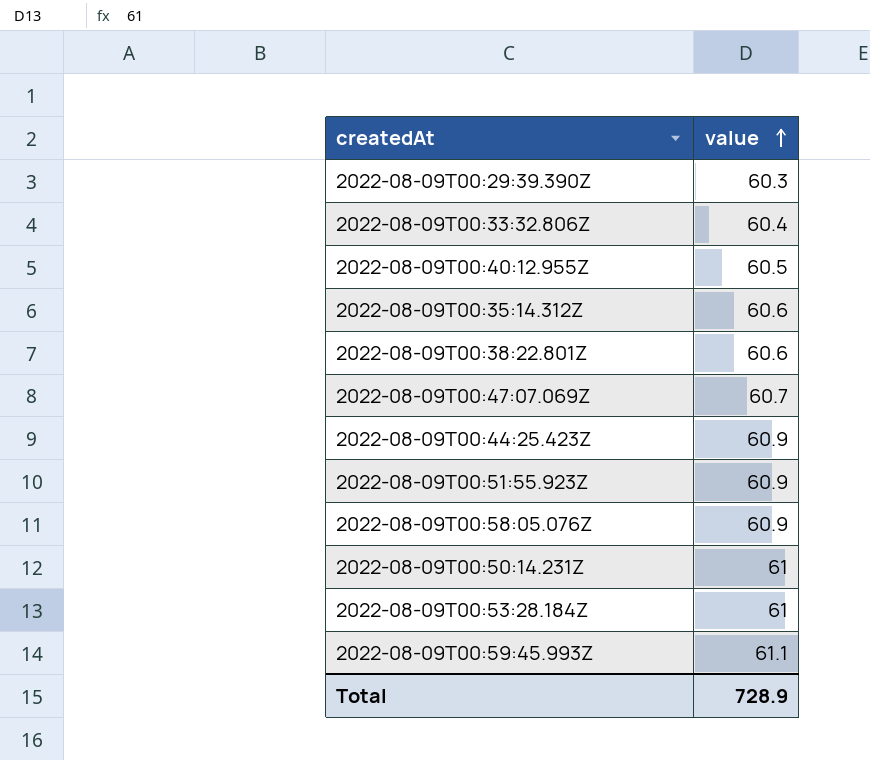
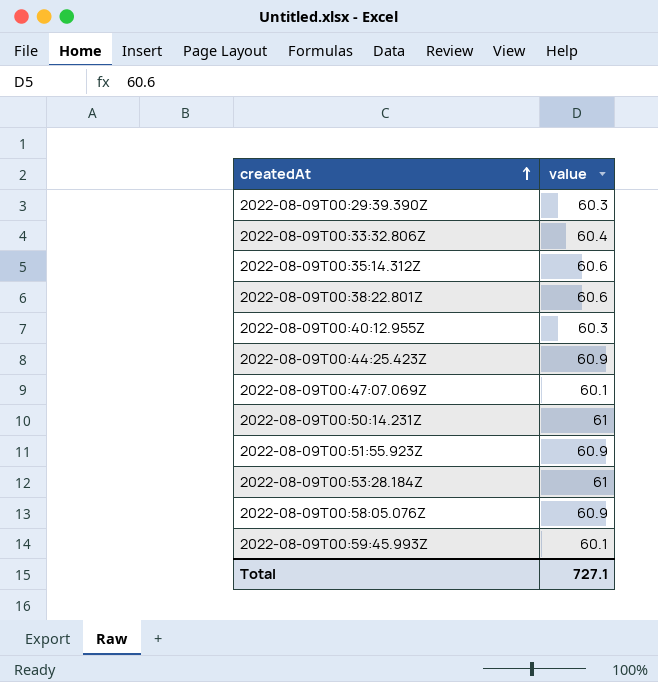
row order: value ascending -> createdAt ascending
2022-08-09T00:40:12.955Z | value: 60.5 -> 60.3
2022-08-09T00:47:07.069Z | value: 60.7 -> 60.1
2022-08-09T00:59:45.993Z | value: 61.1 -> 60.1
Total | value: 728.9 -> 727.1

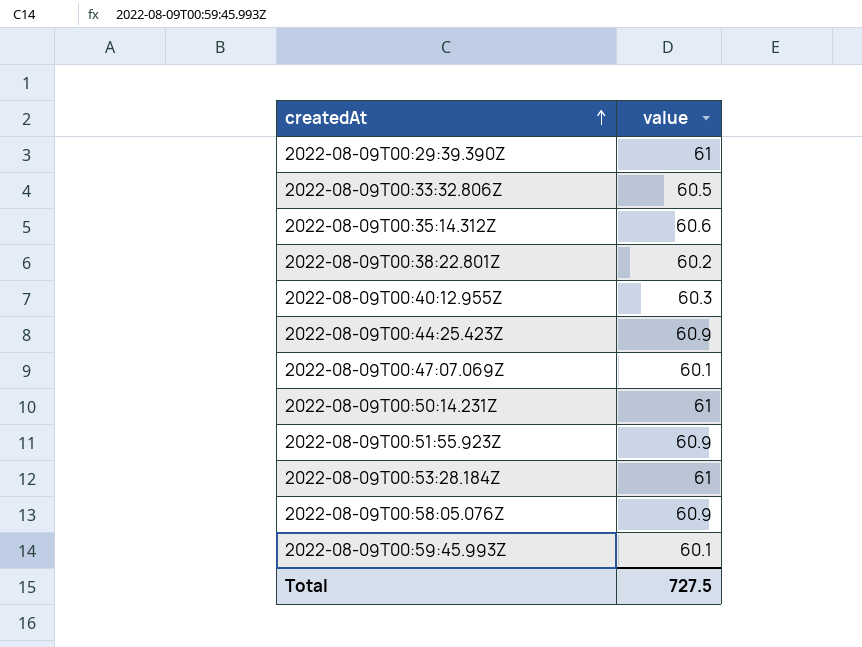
2022-08-09T00:29:39.390Z | value: 60.3 -> 61
2022-08-09T00:33:32.806Z | value: 60.4 -> 60.5
2022-08-09T00:38:22.801Z | value: 60.6 -> 60.2
Total | value: 727.1 -> 727.5

